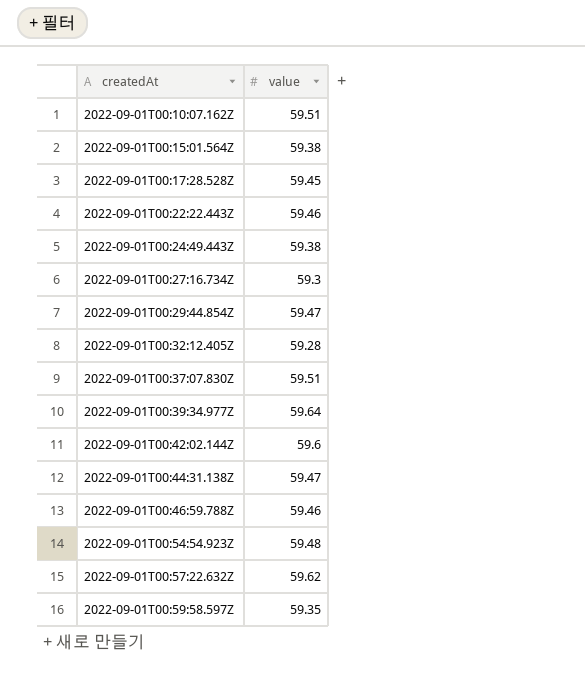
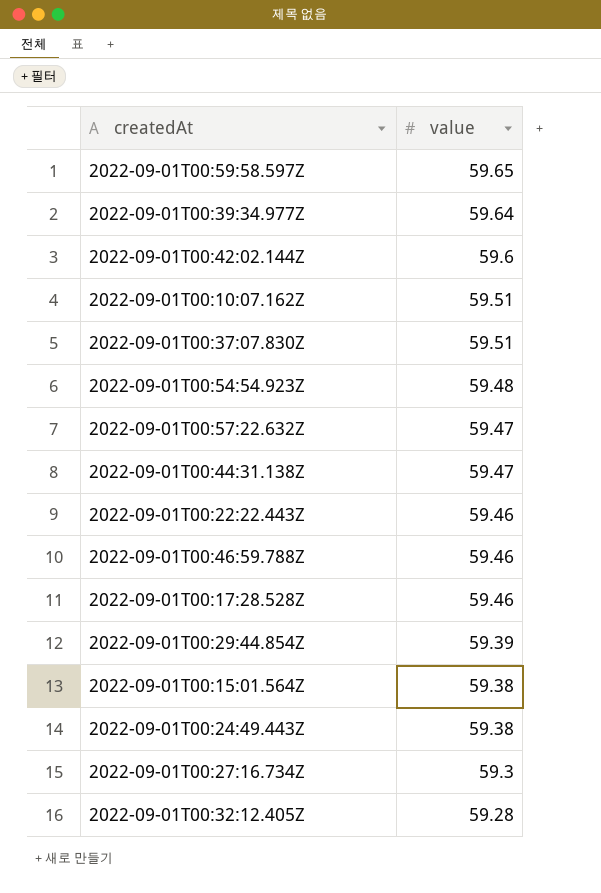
row order: createdAt ascending -> value descending
2022-09-01T00:59:58.597Z | value: 59.35 -> 59.65
2022-09-01T00:57:22.632Z | value: 59.62 -> 59.47
2022-09-01T00:17:28.528Z | value: 59.45 -> 59.46
2022-09-01T00:29:44.854Z | value: 59.47 -> 59.39

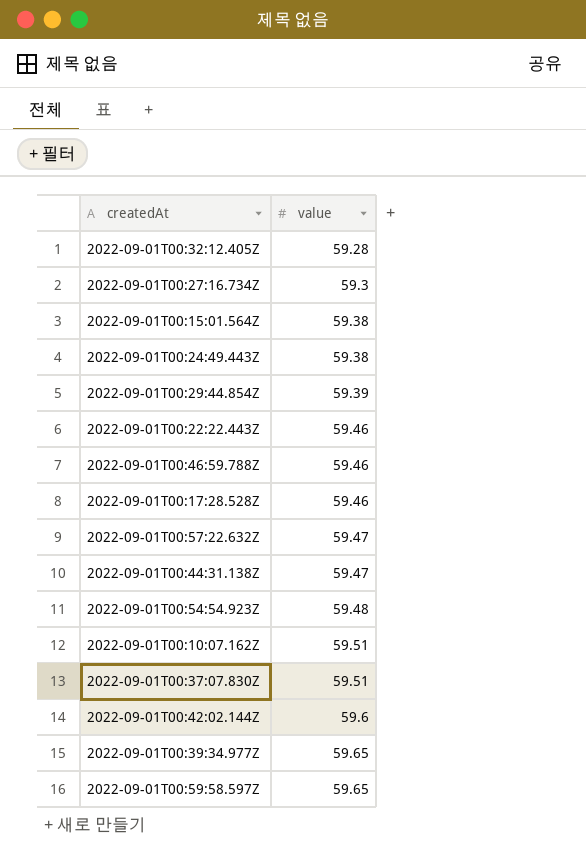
row order: value descending -> value ascending
2022-09-01T00:39:34.977Z | value: 59.64 -> 59.65

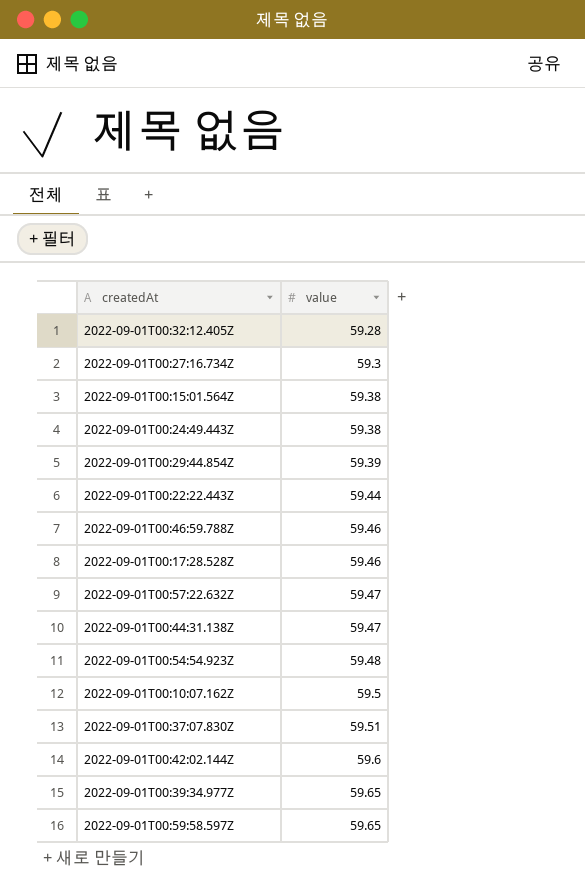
2022-09-01T00:22:22.443Z | value: 59.46 -> 59.44
2022-09-01T00:10:07.162Z | value: 59.51 -> 59.5

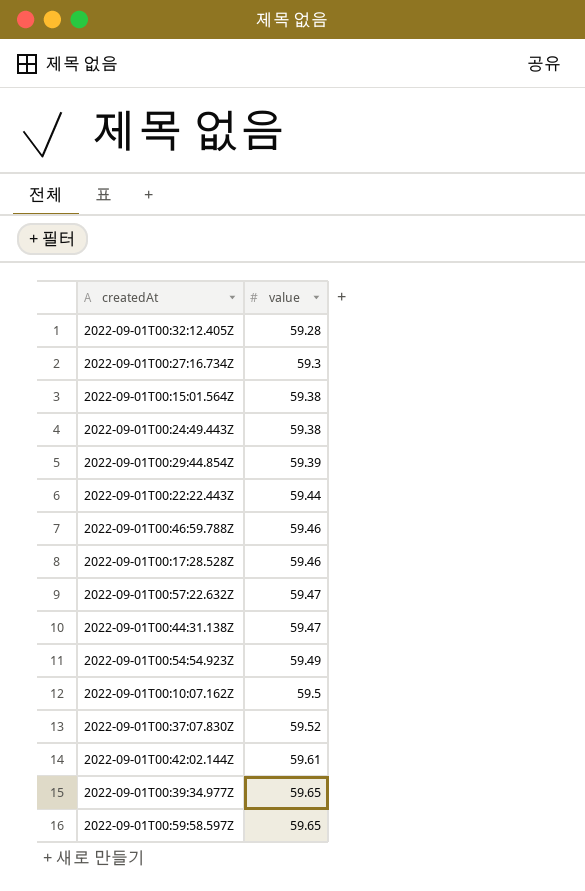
2022-09-01T00:54:54.923Z | value: 59.48 -> 59.49
2022-09-01T00:37:07.830Z | value: 59.51 -> 59.52
2022-09-01T00:42:02.144Z | value: 59.6 -> 59.61

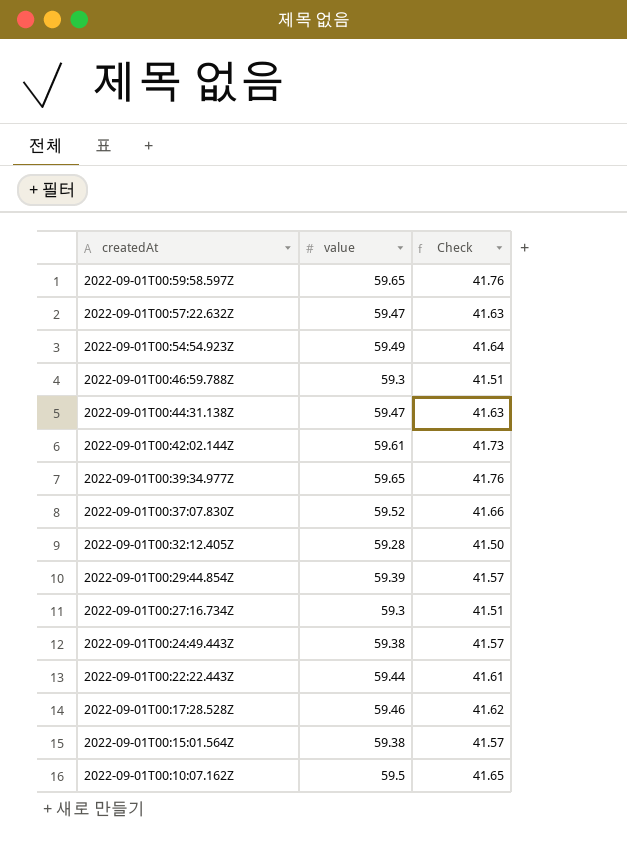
row order: value ascending -> createdAt descending
column Check | formula: none -> [value] * 0.7
2022-09-01T00:46:59.788Z | value: 59.46 -> 59.3

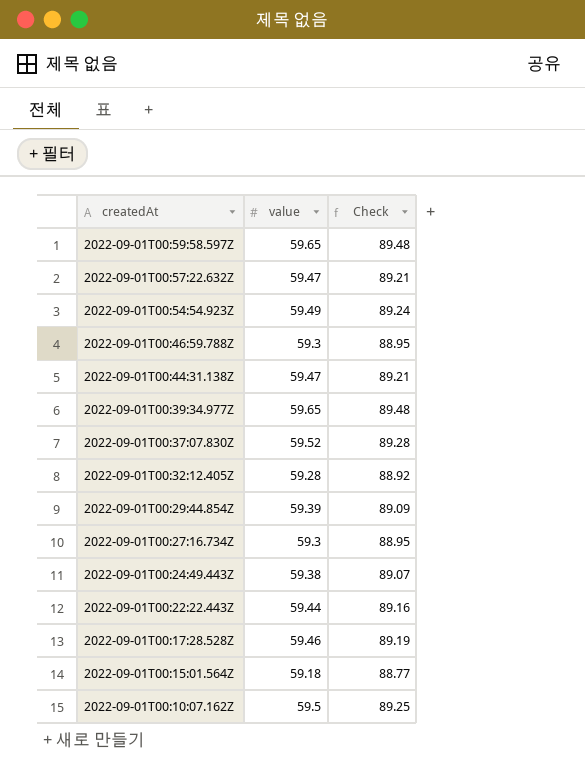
column Check | formula: [value] * 0.7 -> [value] * 1.5
row 2022-09-01T00:42:02.144Z: 59.61 | 41.73 -> none
2022-09-01T00:15:01.564Z | value: 59.38 -> 59.18

